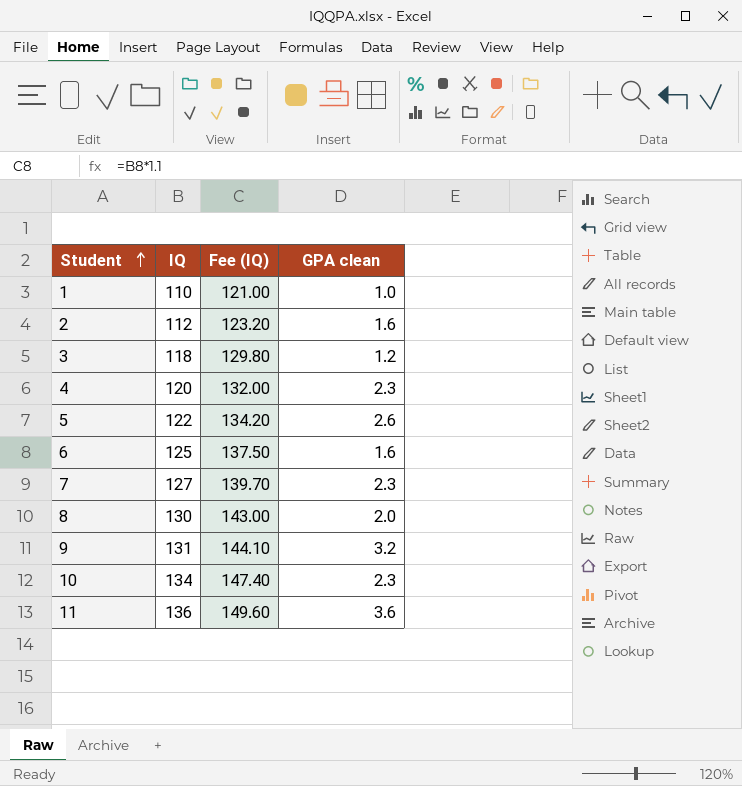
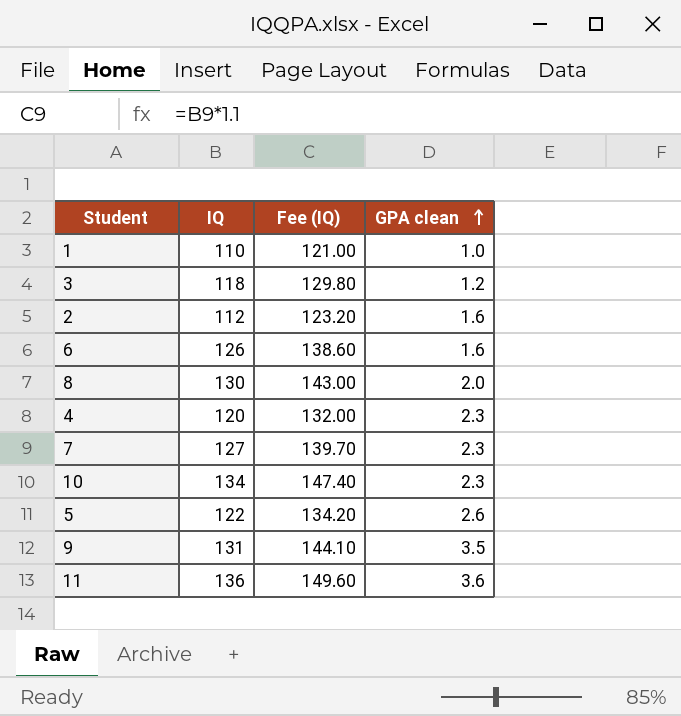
row order: Student ascending -> GPA clean ascending
6 | IQ: 125 -> 126
6 | Fee (IQ): 137.50 -> 138.60
9 | GPA clean: 3.2 -> 3.5

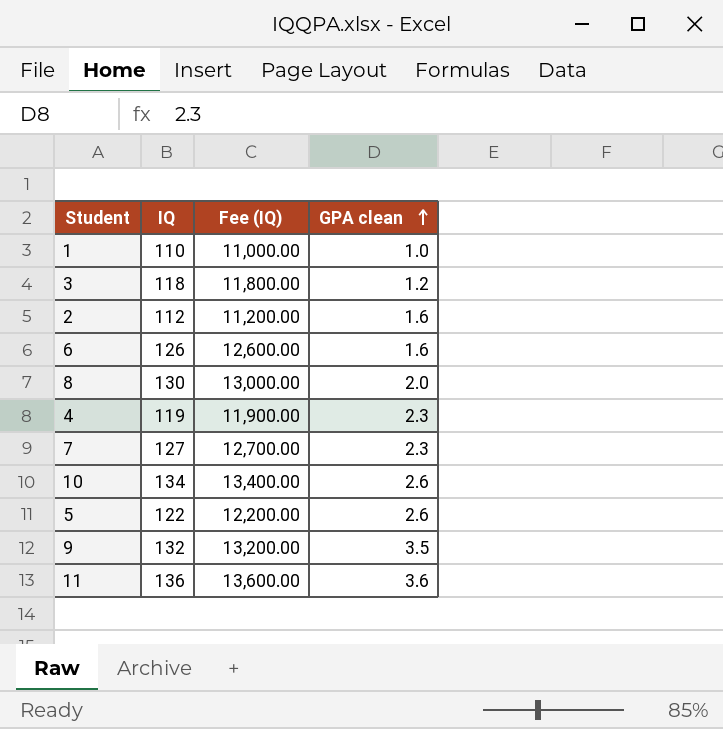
column Fee (IQ) | formula: [IQ] * 1.1 -> [IQ] * 100
4 | IQ: 120 -> 119
10 | GPA clean: 2.3 -> 2.6
9 | IQ: 131 -> 132

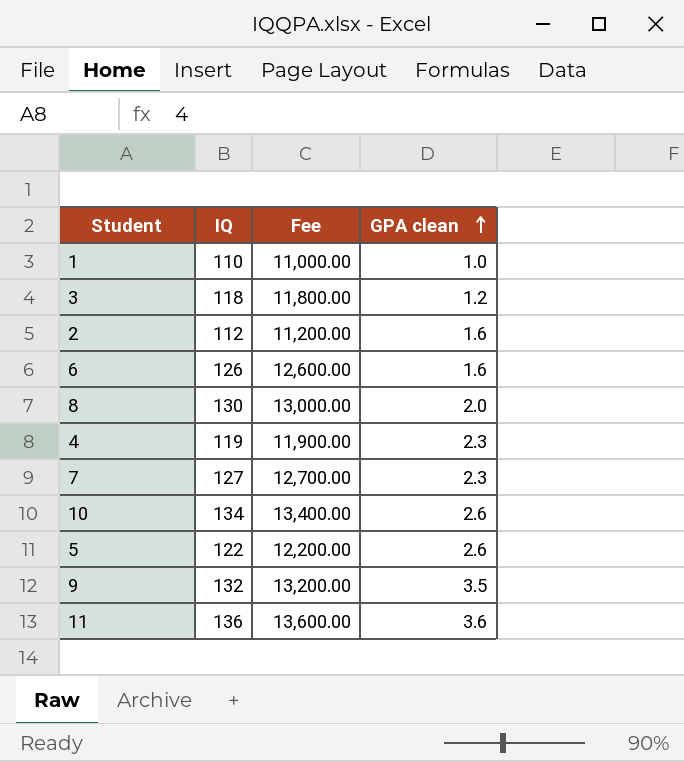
column name: Fee (IQ) -> Fee

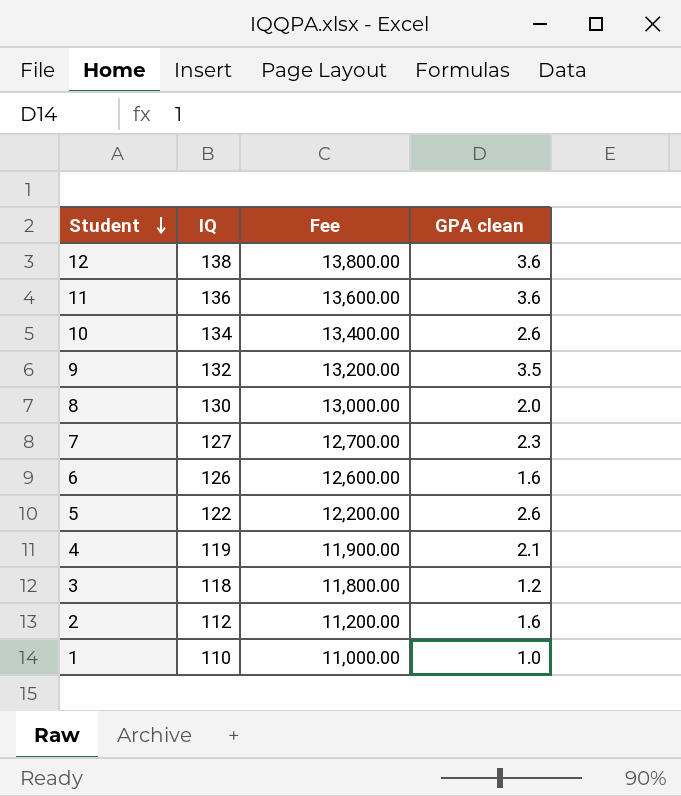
row order: GPA clean ascending -> Student descending
row 12: none -> 138 | 13,800.00 | 3.6
4 | GPA clean: 2.3 -> 2.1

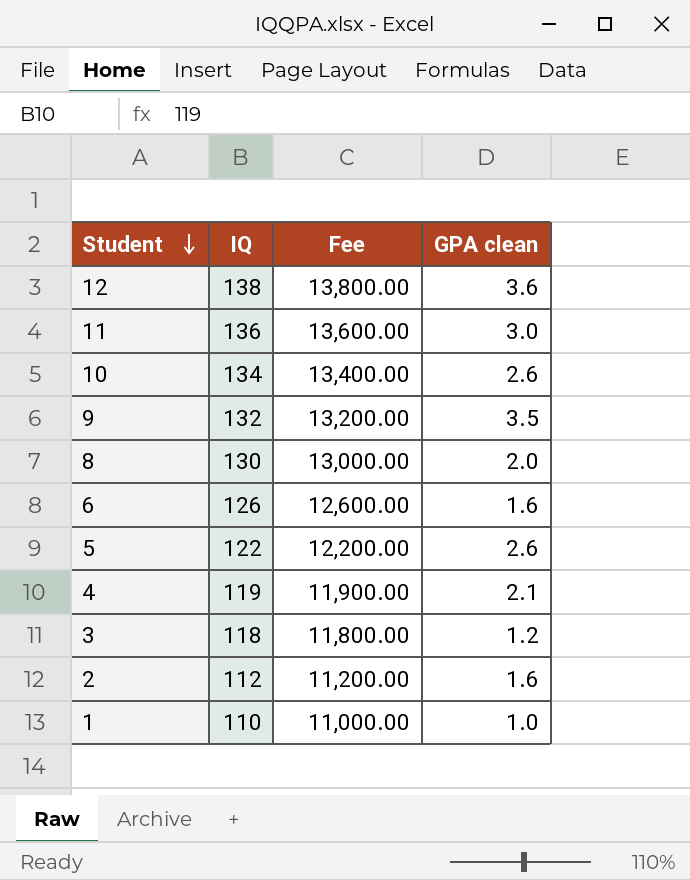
row 7: 127 | 12,700.00 | 2.3 -> none
11 | GPA clean: 3.6 -> 3.0

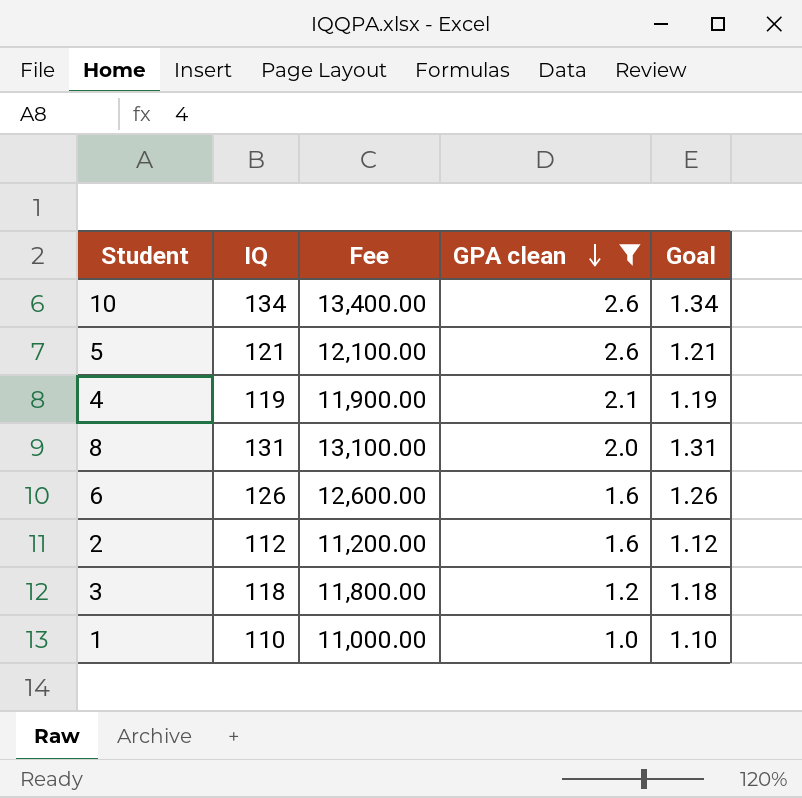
filter: none -> GPA clean <= 2.6
row order: Student descending -> GPA clean descending
column Goal | formula: none -> [IQ] * 0.01
5 | IQ: 122 -> 121
5 | Fee: 12,200.00 -> 12,100.00
8 | IQ: 130 -> 131
8 | Fee: 13,000.00 -> 13,100.00

